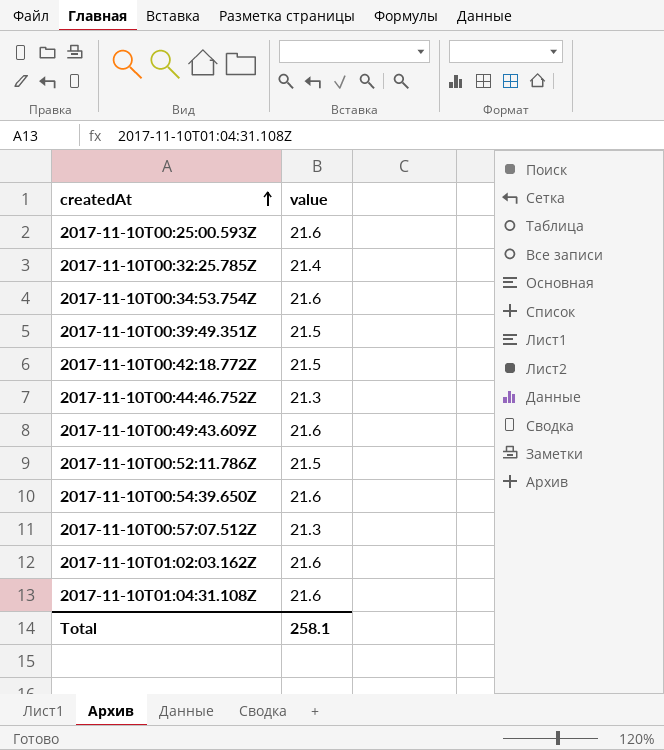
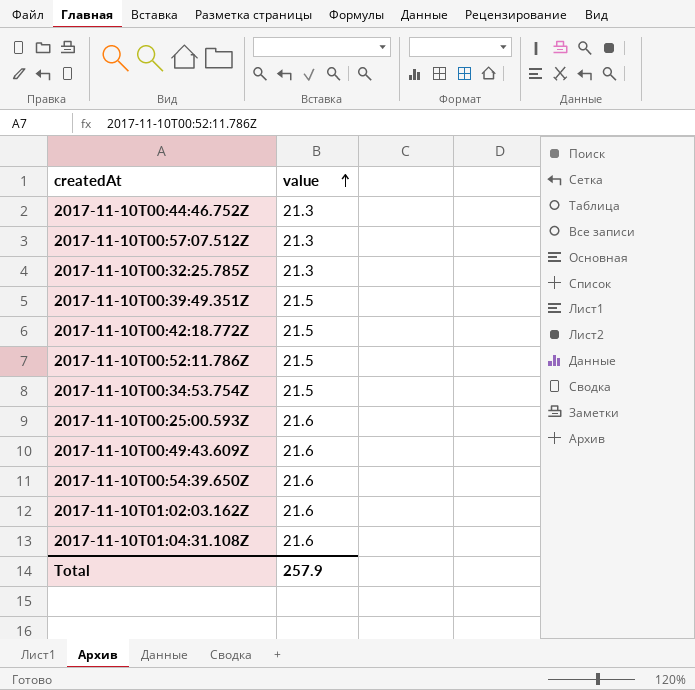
row order: createdAt ascending -> value ascending
2017-11-10T00:32:25.785Z | value: 21.4 -> 21.3
2017-11-10T00:34:53.754Z | value: 21.6 -> 21.5
Total | value: 258.1 -> 257.9

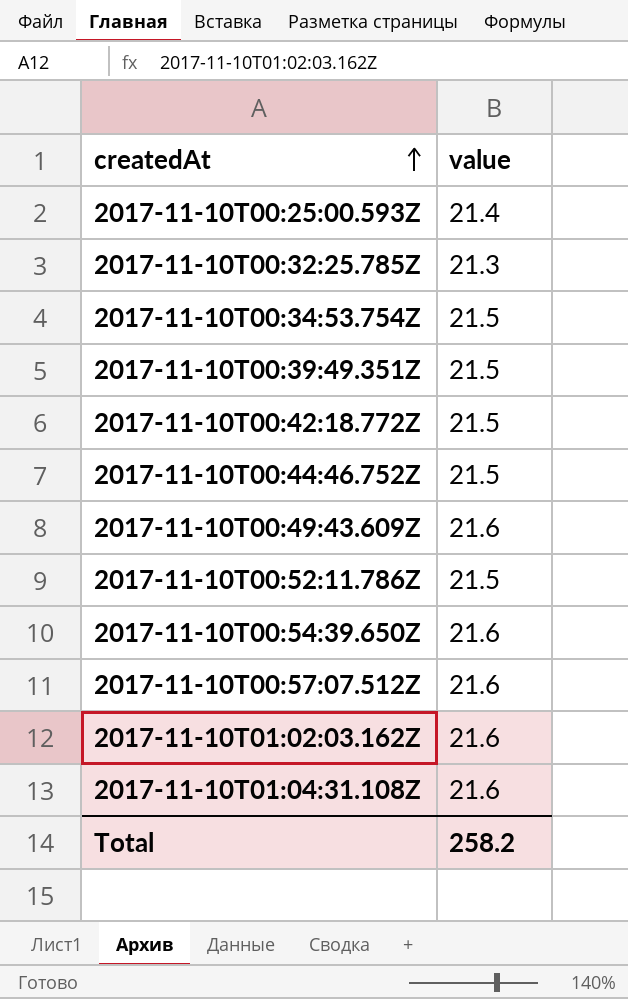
row order: value ascending -> createdAt ascending
2017-11-10T00:25:00.593Z | value: 21.6 -> 21.4
2017-11-10T00:44:46.752Z | value: 21.3 -> 21.5
2017-11-10T00:57:07.512Z | value: 21.3 -> 21.6
Total | value: 257.9 -> 258.2

